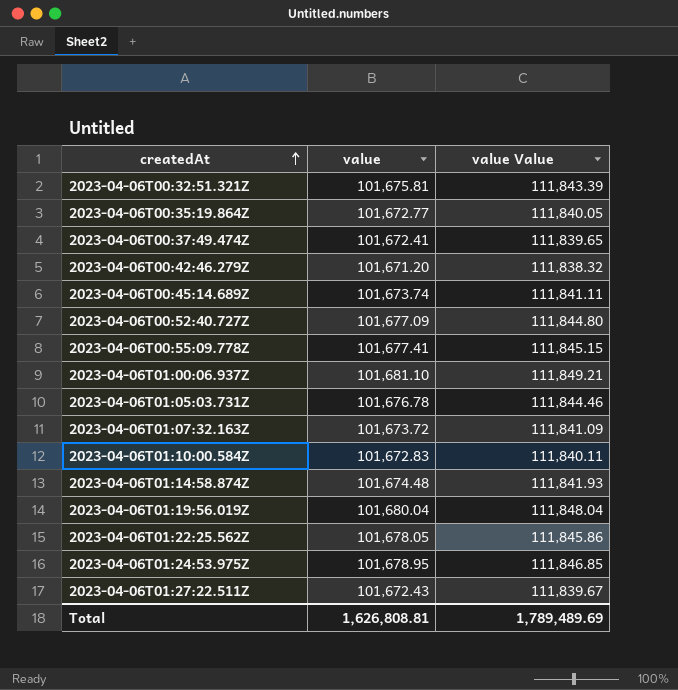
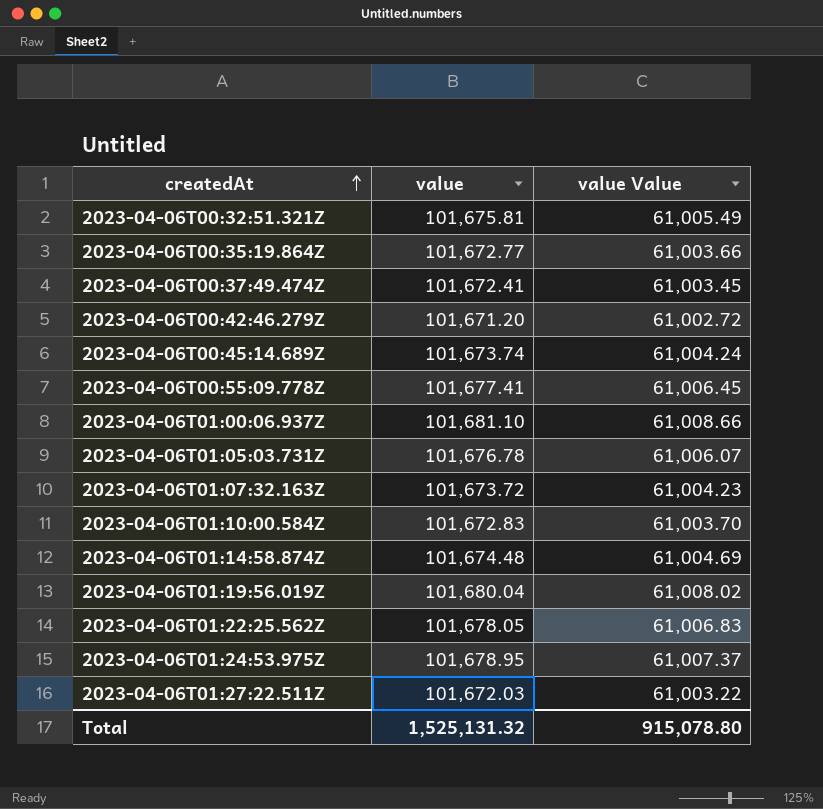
column value Value | formula: [value] * 1.1 -> [value] * 0.6
row 2023-04-06T00:52:40.727Z: 101,677.09 | 111,844.80 -> none
2023-04-06T01:27:22.511Z | value: 101,672.43 -> 101,672.03
Total | value: 1,626,808.81 -> 1,525,131.32
Total | value Value: 1,789,489.69 -> 915,078.80

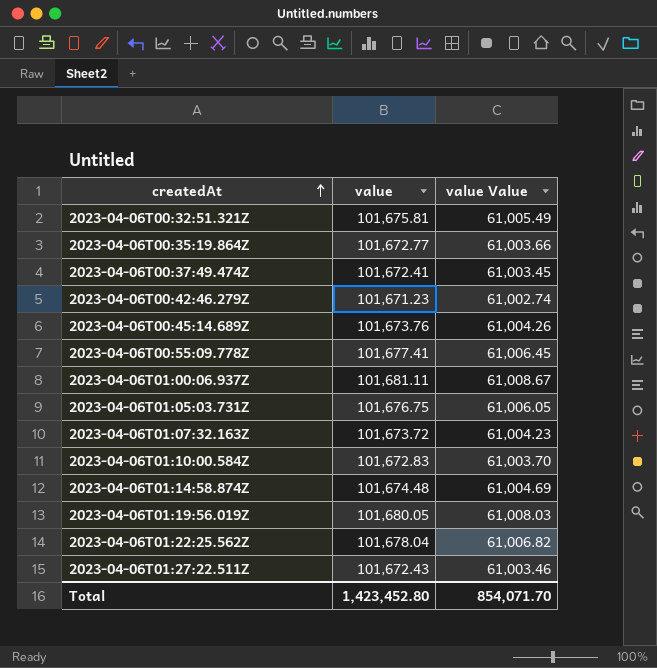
row 2023-04-06T01:24:53.975Z: 101,678.95 | 61,007.37 -> none
2023-04-06T00:42:46.279Z | value: 101,671.20 -> 101,671.23
2023-04-06T00:42:46.279Z | value Value: 61,002.72 -> 61,002.74
2023-04-06T00:45:14.689Z | value: 101,673.74 -> 101,673.76
2023-04-06T00:45:14.689Z | value Value: 61,004.24 -> 61,004.26
2023-04-06T01:00:06.937Z | value: 101,681.10 -> 101,681.11
2023-04-06T01:00:06.937Z | value Value: 61,008.66 -> 61,008.67
2023-04-06T01:05:03.731Z | value: 101,676.78 -> 101,676.75
2023-04-06T01:05:03.731Z | value Value: 61,006.07 -> 61,006.05
2023-04-06T01:19:56.019Z | value: 101,680.04 -> 101,680.05
2023-04-06T01:19:56.019Z | value Value: 61,008.02 -> 61,008.03
2023-04-06T01:22:25.562Z | value: 101,678.05 -> 101,678.04
2023-04-06T01:22:25.562Z | value Value: 61,006.83 -> 61,006.82
2023-04-06T01:27:22.511Z | value: 101,672.03 -> 101,672.43
2023-04-06T01:27:22.511Z | value Value: 61,003.22 -> 61,003.46
Total | value: 1,525,131.32 -> 1,423,452.80
Total | value Value: 915,078.80 -> 854,071.70

